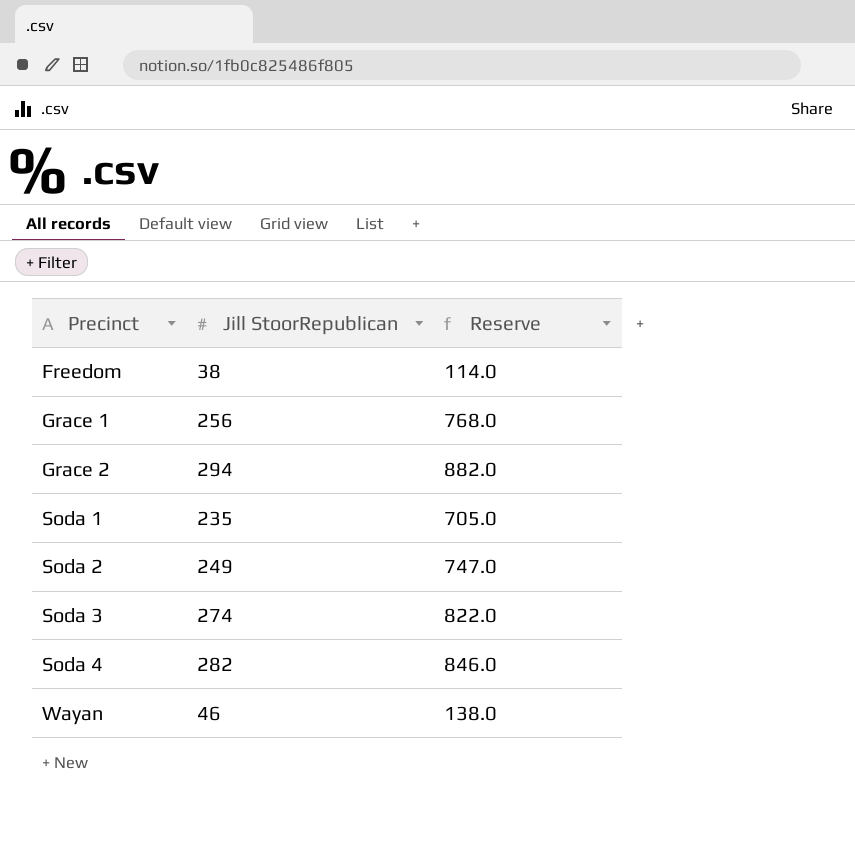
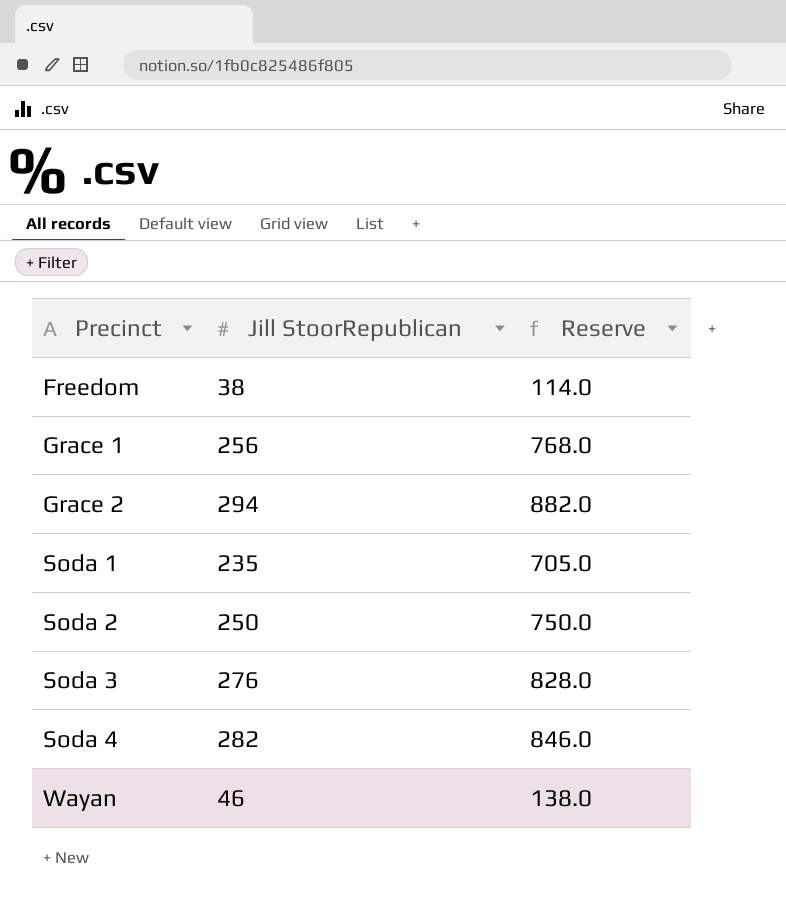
Soda 2 | Jill StoorRepublican: 249 -> 250
Soda 2 | Reserve: 747.0 -> 750.0
Soda 3 | Jill StoorRepublican: 274 -> 276
Soda 3 | Reserve: 822.0 -> 828.0

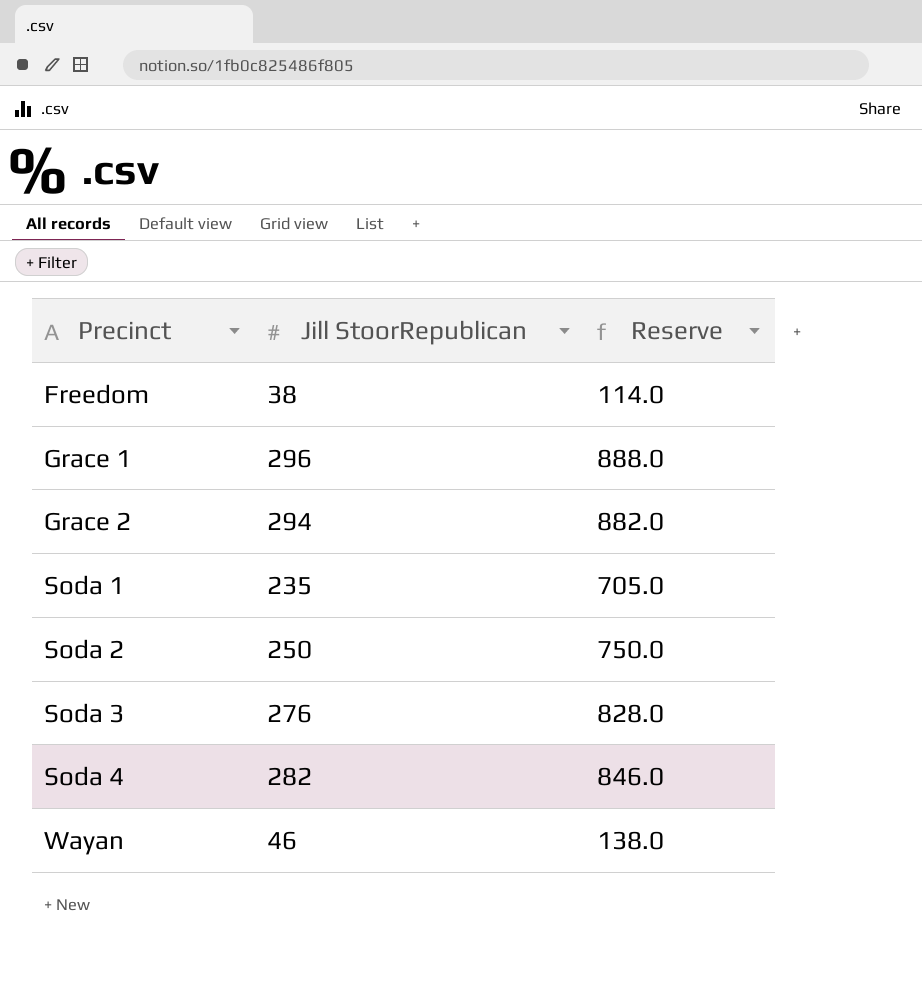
Grace 1 | Jill StoorRepublican: 256 -> 296
Grace 1 | Reserve: 768.0 -> 888.0

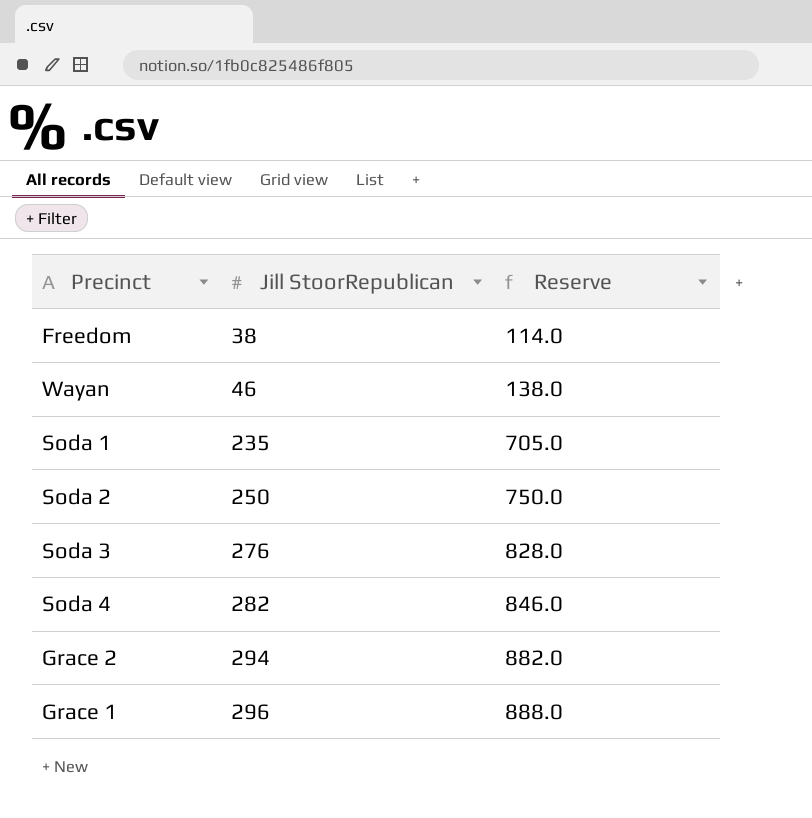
row order: Precinct ascending -> Jill StoorRepublican ascending

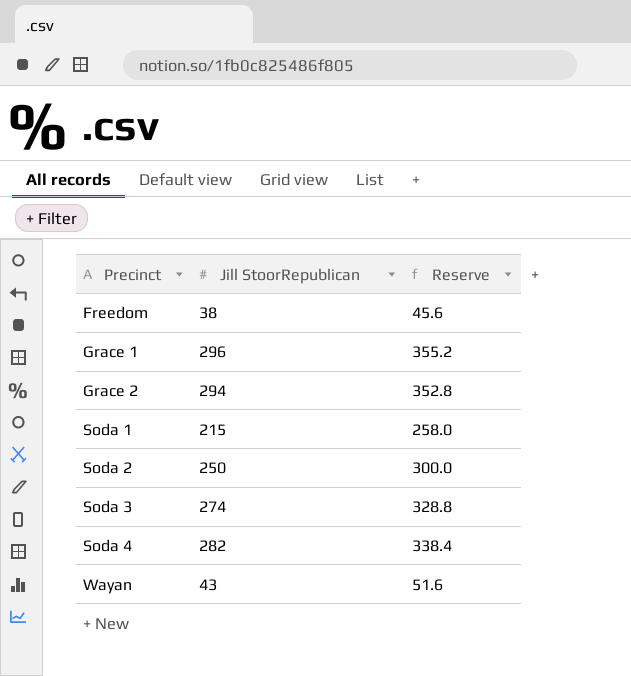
row order: Jill StoorRepublican ascending -> Precinct ascending
column Reserve | formula: [Jill StoorRepublican] * 3 -> [Jill StoorRepublican] * 1.2
Soda 1 | Jill StoorRepublican: 235 -> 215
Soda 3 | Jill StoorRepublican: 276 -> 274
Wayan | Jill StoorRepublican: 46 -> 43

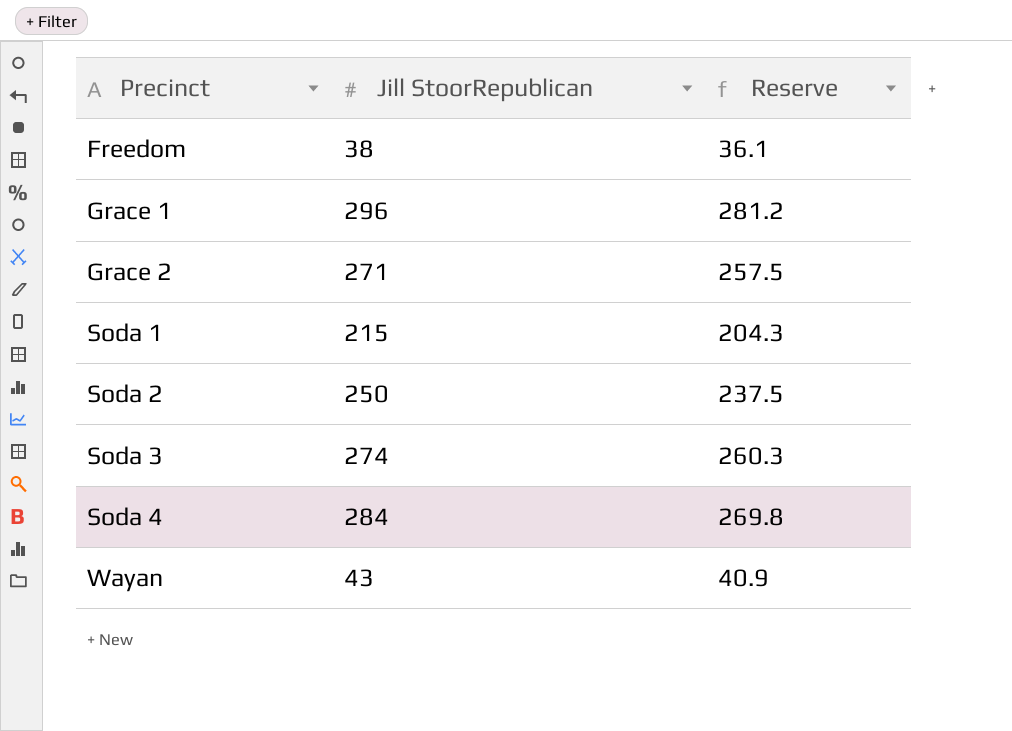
column Reserve | formula: [Jill StoorRepublican] * 1.2 -> [Jill StoorRepublican] * 0.95
Grace 2 | Jill StoorRepublican: 294 -> 271
Soda 4 | Jill StoorRepublican: 282 -> 284

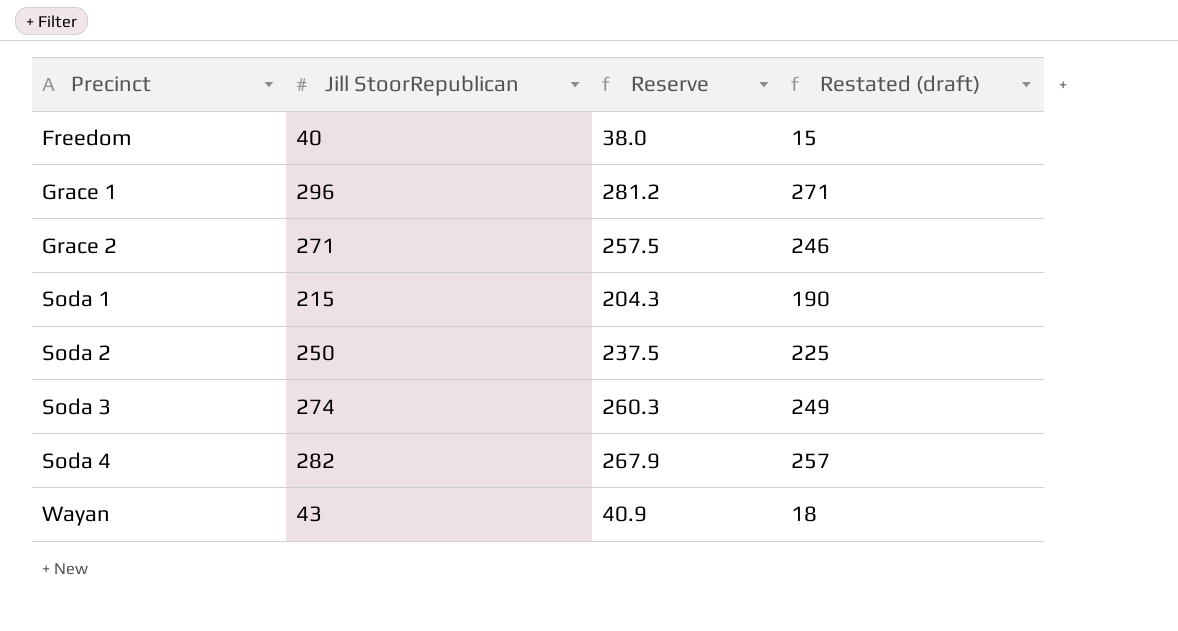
column Restated (draft) | formula: none -> [Jill StoorRepublican] - 25
Freedom | Jill StoorRepublican: 38 -> 40
Freedom | Reserve: 36.1 -> 38.0
Soda 4 | Jill StoorRepublican: 284 -> 282
Soda 4 | Reserve: 269.8 -> 267.9

